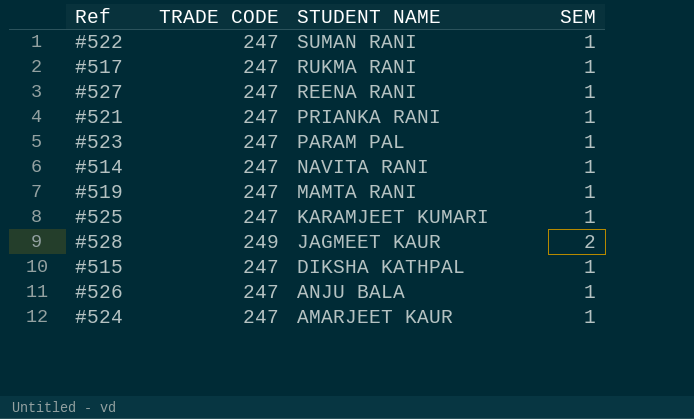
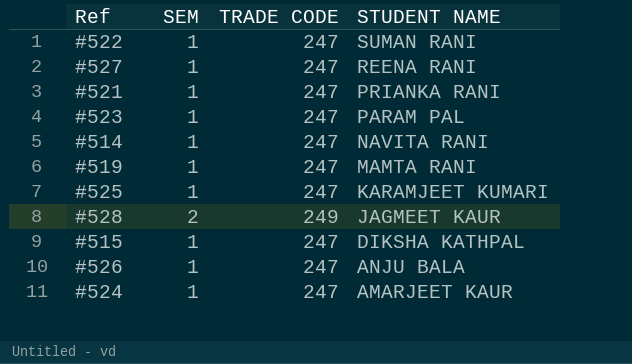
column SEM | position: 4 -> 2
row #517: 247 | RUKMA RANI | 1 -> none

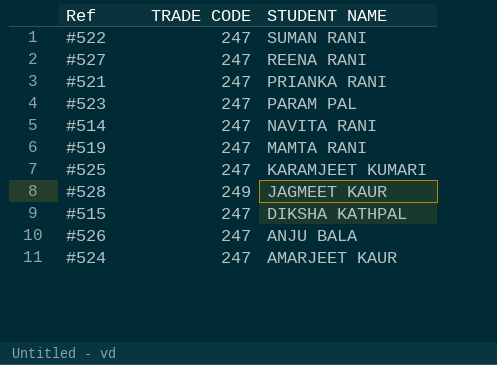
column SEM | position: 2 -> none

